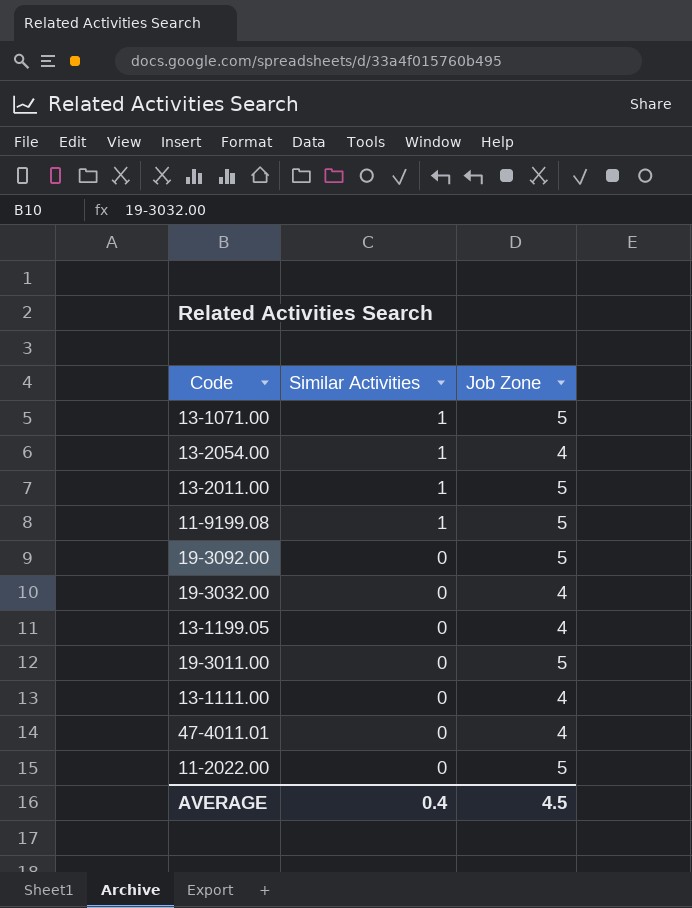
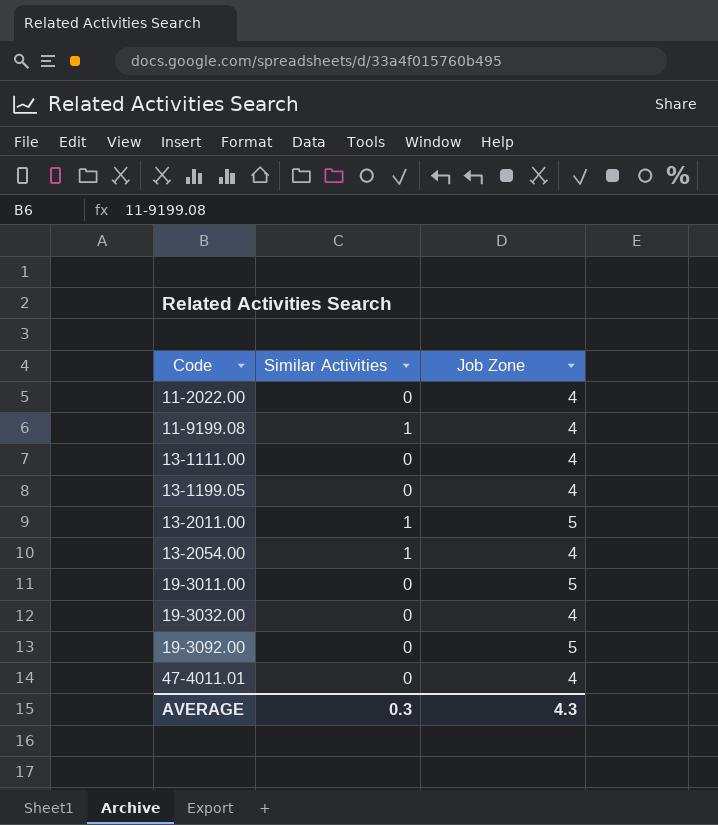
row order: Similar Activities descending -> Code ascending
row 13-1071.00: 1 | 5 -> none
11-2022.00 | Job Zone: 5 -> 4
11-9199.08 | Job Zone: 5 -> 4
AVERAGE | Similar Activities: 0.4 -> 0.3
AVERAGE | Job Zone: 4.5 -> 4.3

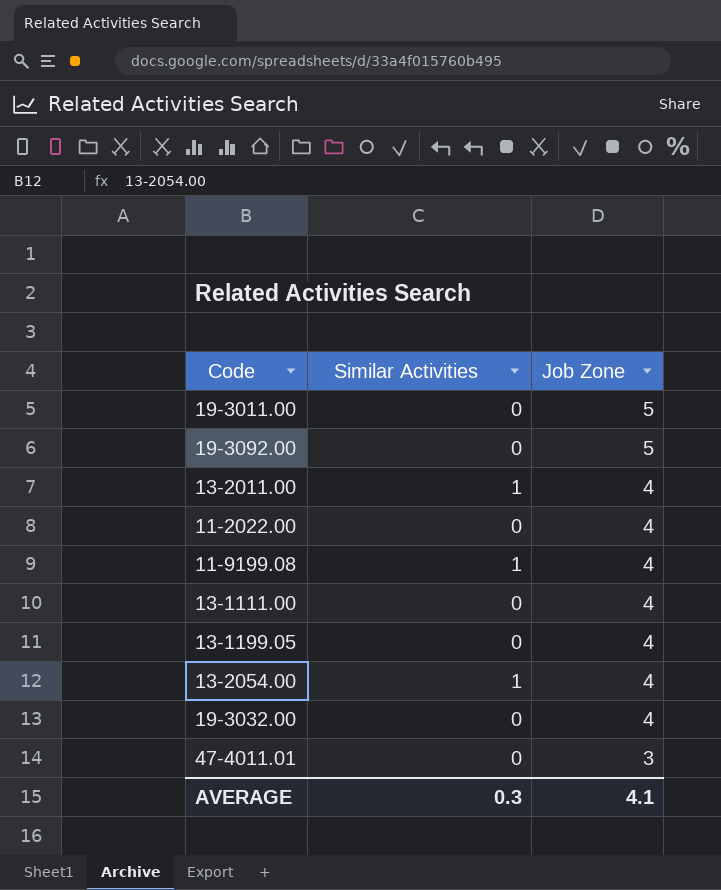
row order: Code ascending -> Job Zone descending
13-2011.00 | Job Zone: 5 -> 4
47-4011.01 | Job Zone: 4 -> 3
AVERAGE | Job Zone: 4.3 -> 4.1

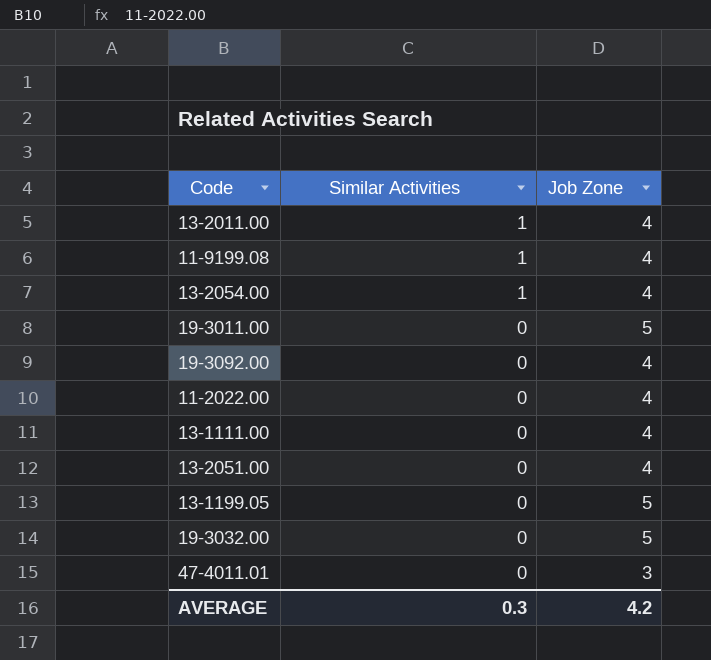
row order: Job Zone descending -> Similar Activities descending
19-3092.00 | Job Zone: 5 -> 4
row 13-2051.00: none -> 0 | 4
13-1199.05 | Job Zone: 4 -> 5
19-3032.00 | Job Zone: 4 -> 5
AVERAGE | Job Zone: 4.1 -> 4.2

